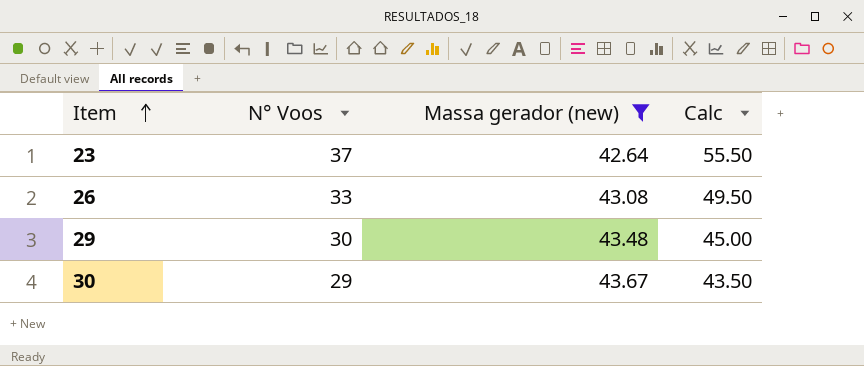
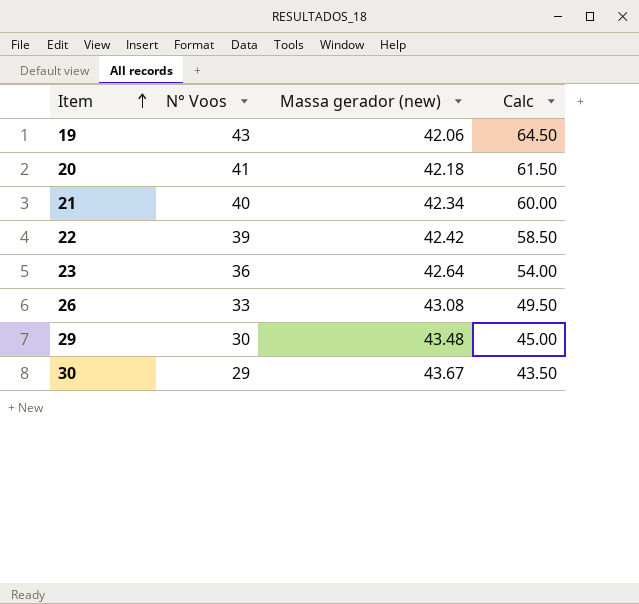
filter: Massa gerador (new) >= 42.64 -> none
23 | N° Voos: 37 -> 36
23 | Calc: 55.50 -> 54.00

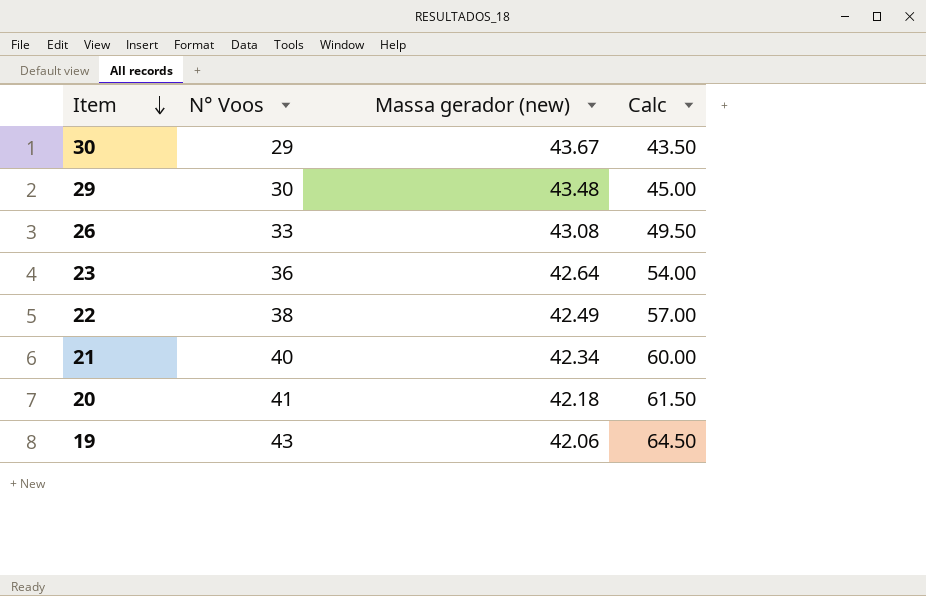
row order: Item ascending -> Item descending
22 | N° Voos: 39 -> 38
22 | Massa gerador (new): 42.42 -> 42.49
22 | Calc: 58.50 -> 57.00

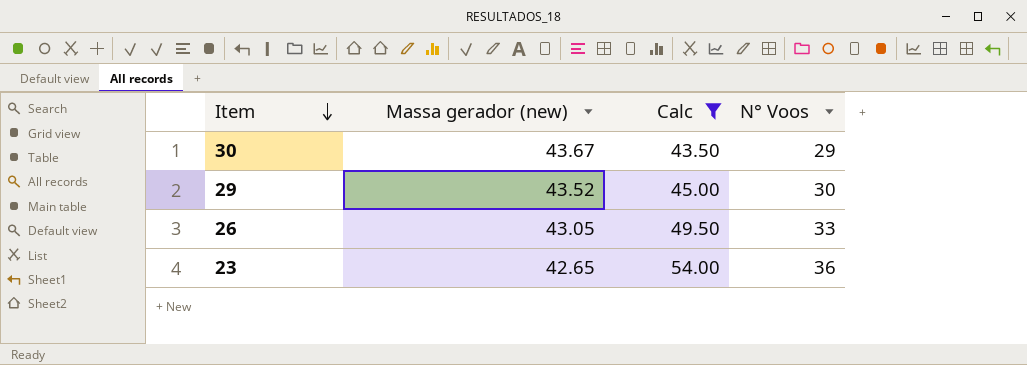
filter: none -> Calc <= 54.00
column N° Voos | position: 2 -> 4
29 | Massa gerador (new): 43.48 -> 43.52
26 | Massa gerador (new): 43.08 -> 43.05
23 | Massa gerador (new): 42.64 -> 42.65

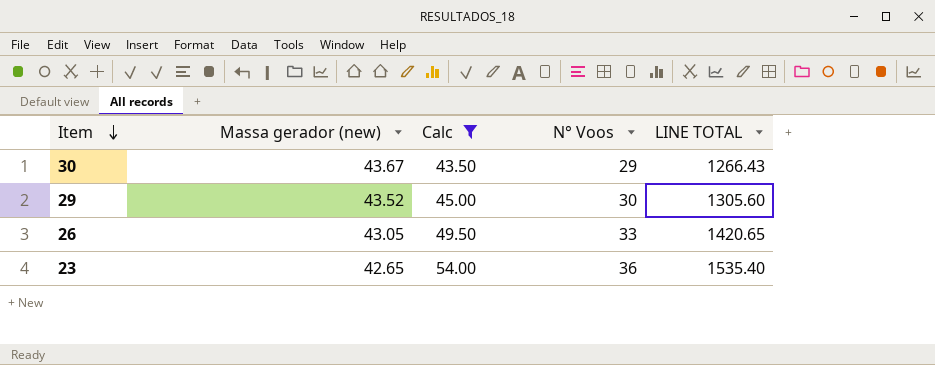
column LINE TOTAL | formula: none -> [Massa gerador (new)] * [N° Voos]

